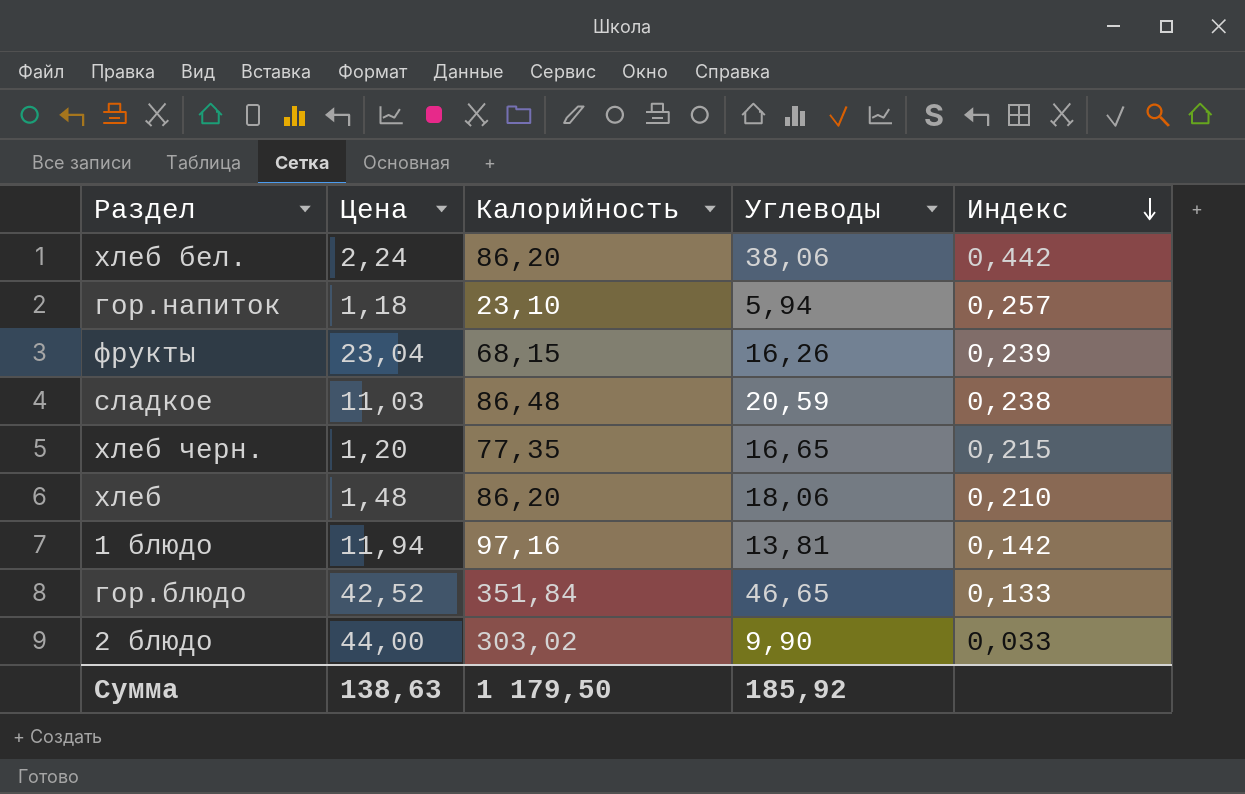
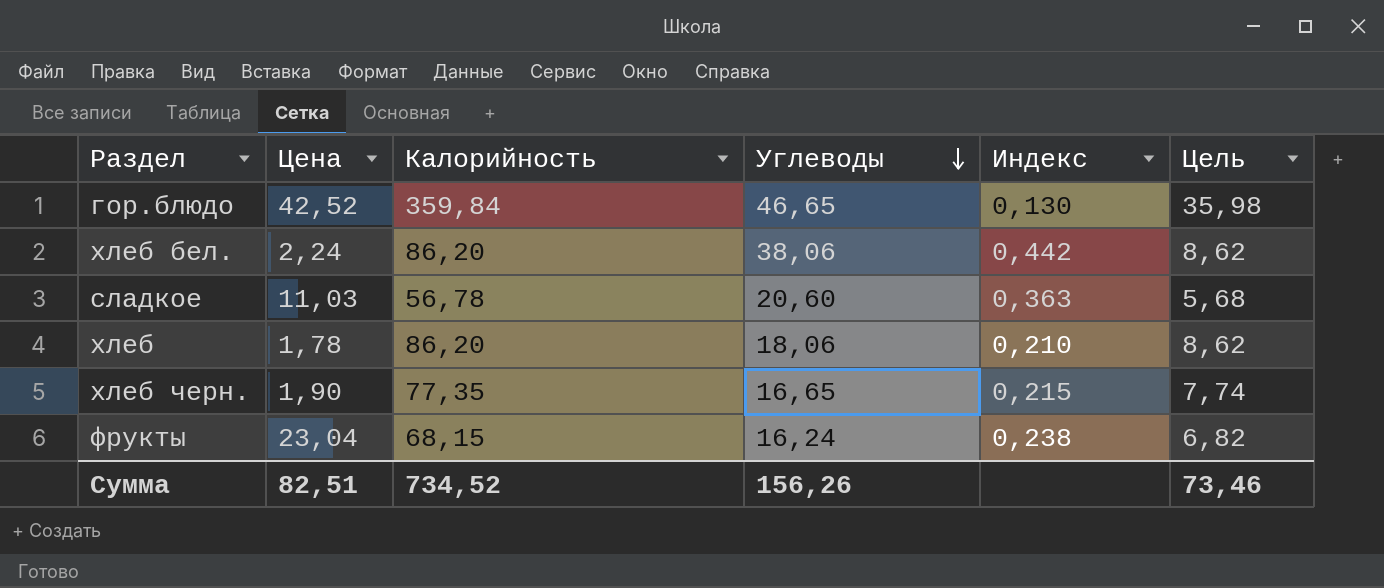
row order: Индекс descending -> Углеводы descending
column Цель | formula: none -> [Калорийность] * 0,1
row гор.напиток: 1,18 | 23,10 | 5,94 | 0,257 -> none
row 1 блюдо: 11,94 | 97,16 | 13,81 | 0,142 -> none
row 2 блюдо: 44,00 | 303,02 | 9,90 | 0,033 -> none
гор.блюдо | Калорийность: 351,84 -> 359,84
гор.блюдо | Индекс: 0,133 -> 0,130
сладкое | Калорийность: 86,48 -> 56,78
сладкое | Углеводы: 20,59 -> 20,60
сладкое | Индекс: 0,238 -> 0,363
хлеб | Цена: 1,48 -> 1,78
хлеб черн. | Цена: 1,20 -> 1,90
фрукты | Углеводы: 16,26 -> 16,24
фрукты | Индекс: 0,239 -> 0,238
Сумма | Цена: 138,63 -> 82,51
Сумма | Калорийность: 1 179,50 -> 734,52
Сумма | Углеводы: 185,92 -> 156,26

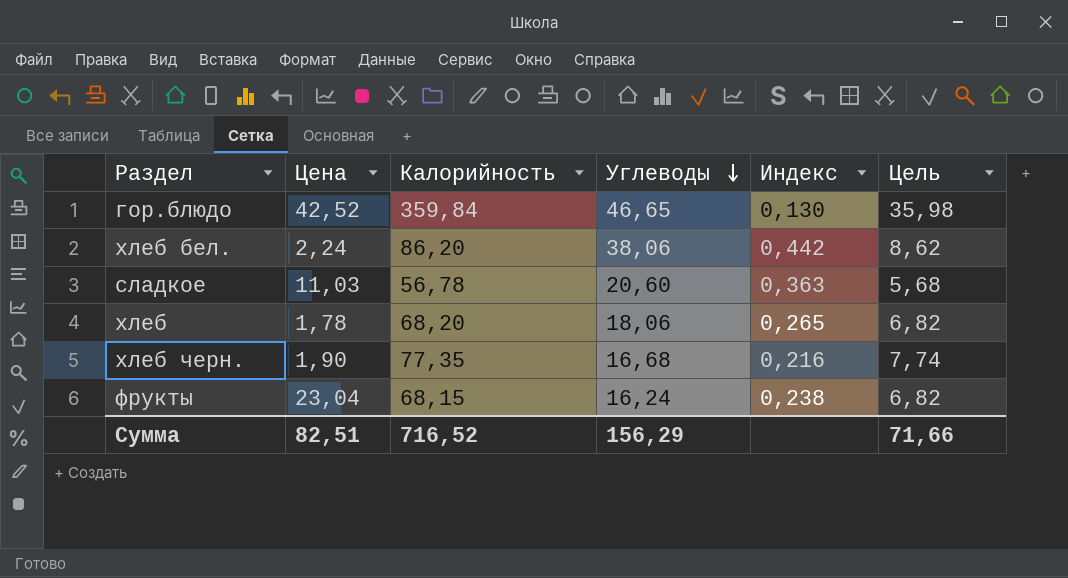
хлеб | Калорийность: 86,20 -> 68,20
хлеб | Индекс: 0,210 -> 0,265
хлеб | Цель: 8,62 -> 6,82
хлеб черн. | Углеводы: 16,65 -> 16,68
хлеб черн. | Индекс: 0,215 -> 0,216
Сумма | Калорийность: 734,52 -> 716,52
Сумма | Углеводы: 156,26 -> 156,29
Сумма | Цель: 73,46 -> 71,66

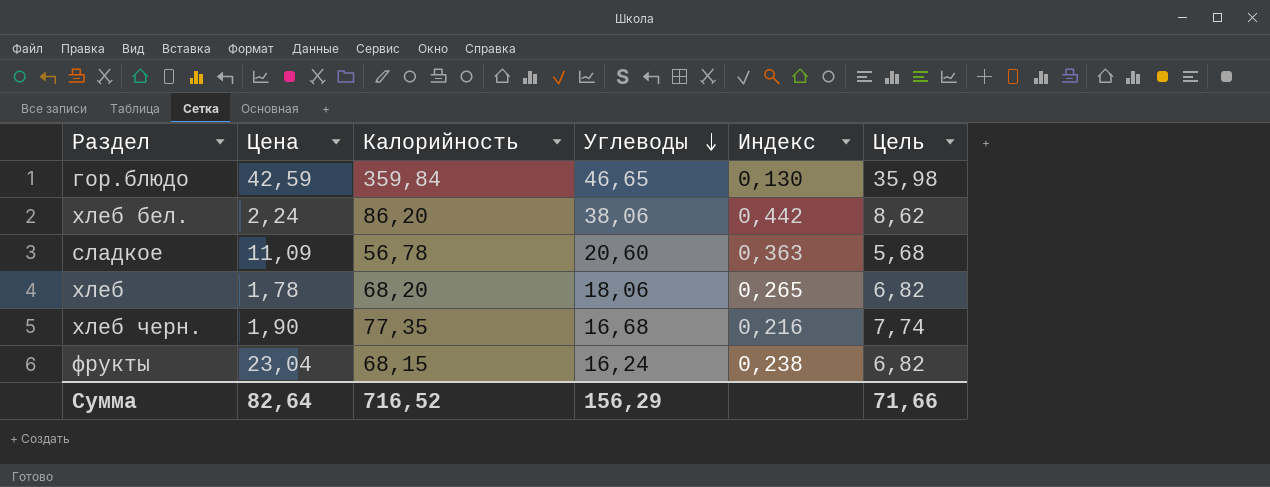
гор.блюдо | Цена: 42,52 -> 42,59
сладкое | Цена: 11,03 -> 11,09
Сумма | Цена: 82,51 -> 82,64

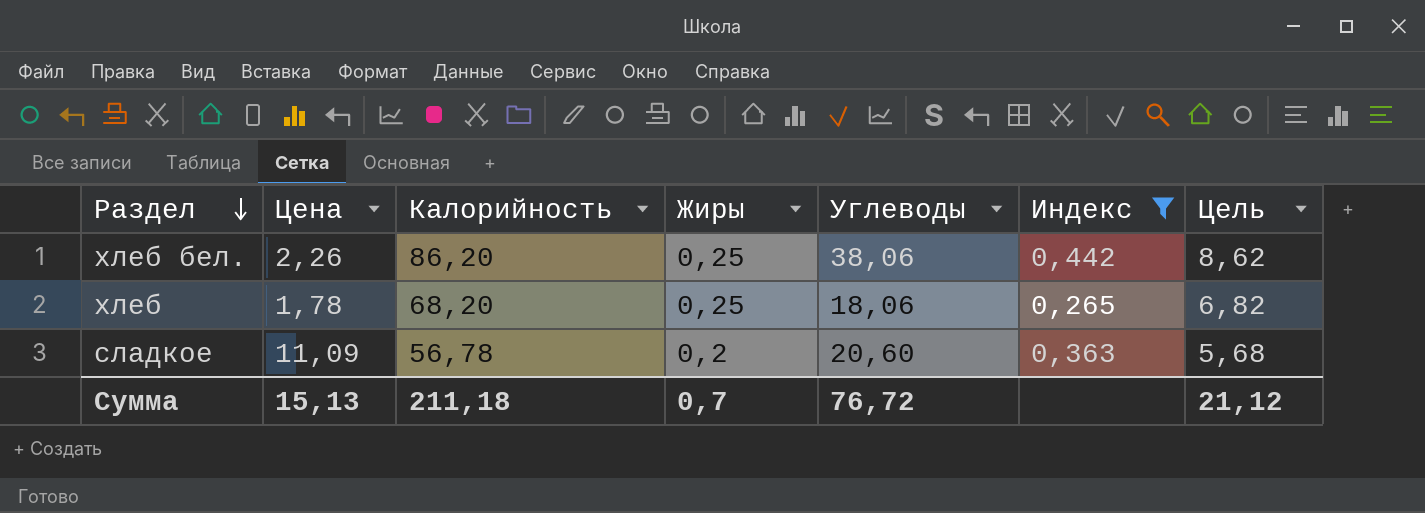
filter: none -> Индекс >= 0,265
row order: Углеводы descending -> Раздел descending
column Жиры | position: none -> 4
хлеб бел. | Цена: 2,24 -> 2,26
Сумма | Цена: 82,64 -> 15,13
Сумма | Калорийность: 716,52 -> 211,18
Сумма | Углеводы: 156,29 -> 76,72
Сумма | Цель: 71,66 -> 21,12

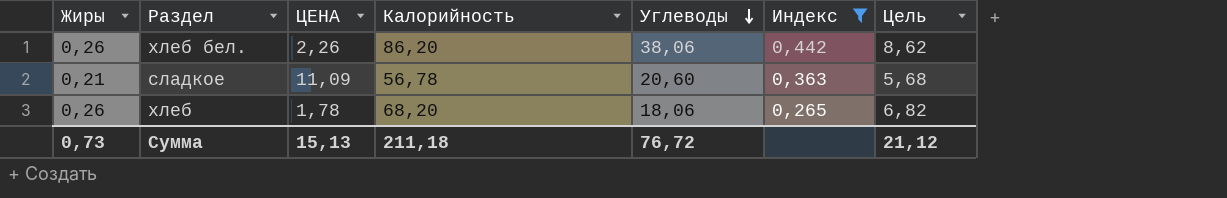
row order: Раздел descending -> Углеводы descending
column Жиры | position: 4 -> 1
column name: Цена -> ЦЕНА
хлеб бел. | Жиры: 0,25 -> 0,26
сладкое | Жиры: 0,2 -> 0,21
хлеб | Жиры: 0,25 -> 0,26
Сумма | Жиры: 0,7 -> 0,73

